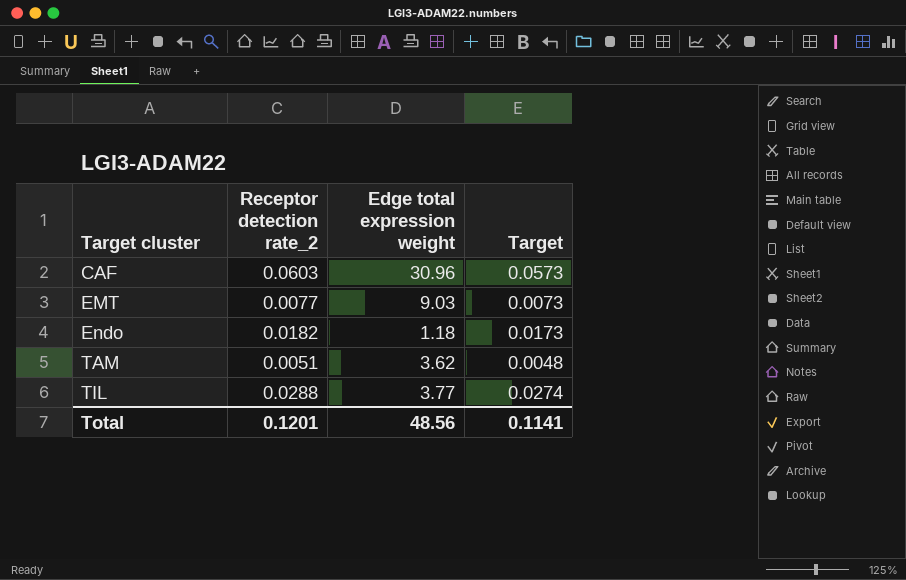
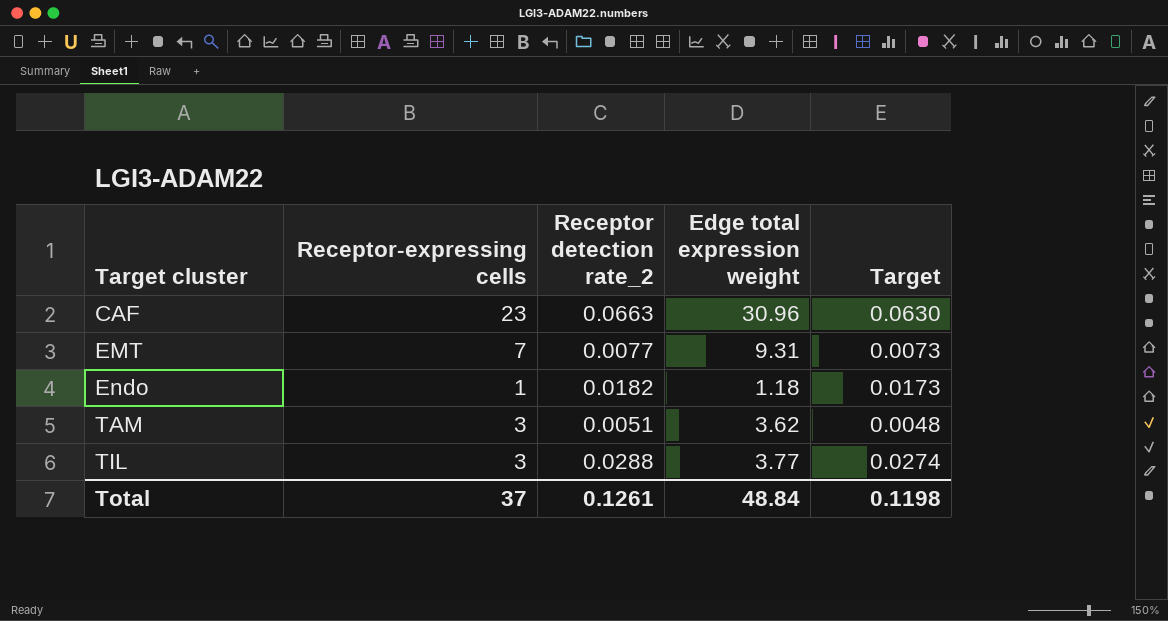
column Receptor-expressing cells | position: none -> 2
CAF | Receptor detection rate_2: 0.0603 -> 0.0663
CAF | Target: 0.0573 -> 0.0630
EMT | Edge total expression weight: 9.03 -> 9.31
Total | Receptor detection rate_2: 0.1201 -> 0.1261
Total | Edge total expression weight: 48.56 -> 48.84
Total | Target: 0.1141 -> 0.1198

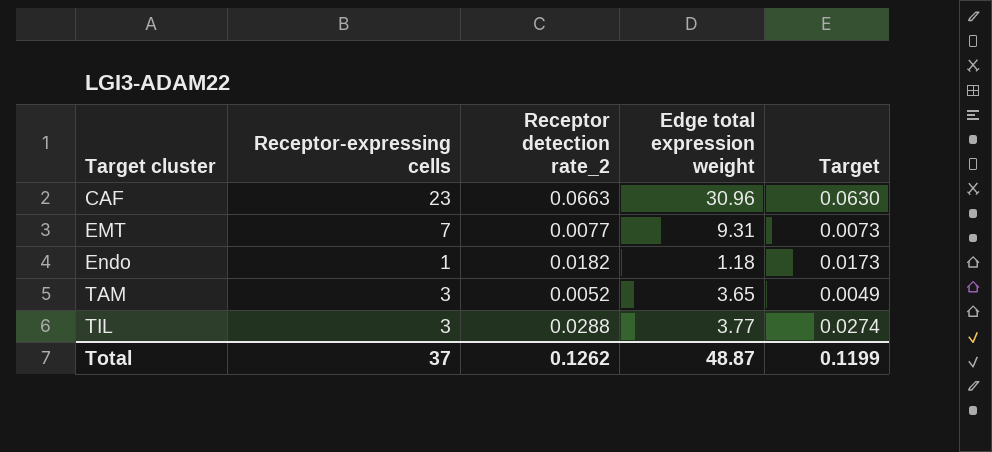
TAM | Receptor detection rate_2: 0.0051 -> 0.0052
TAM | Edge total expression weight: 3.62 -> 3.65
TAM | Target: 0.0048 -> 0.0049
Total | Receptor detection rate_2: 0.1261 -> 0.1262
Total | Edge total expression weight: 48.84 -> 48.87
Total | Target: 0.1198 -> 0.1199

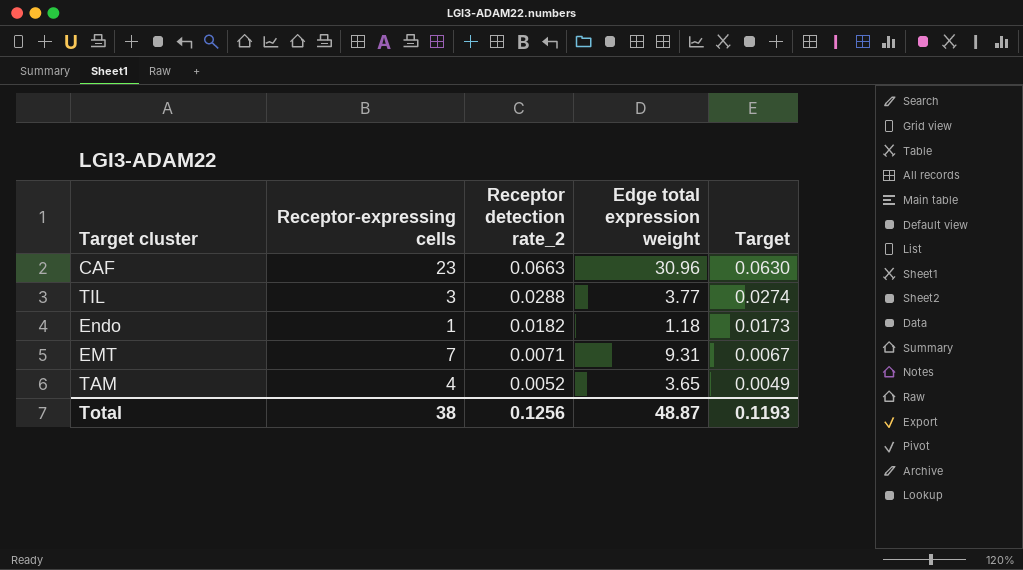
row order: Target cluster ascending -> Receptor detection rate_2 descending
EMT | Receptor detection rate_2: 0.0077 -> 0.0071
EMT | Target: 0.0073 -> 0.0067
TAM | Receptor-expressing cells: 3 -> 4
Total | Receptor-expressing cells: 37 -> 38
Total | Receptor detection rate_2: 0.1262 -> 0.1256
Total | Target: 0.1199 -> 0.1193

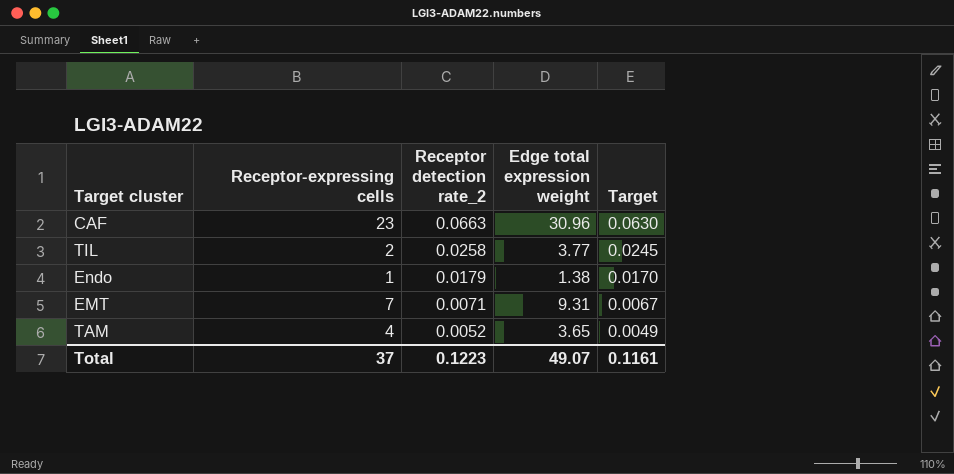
TIL | Receptor-expressing cells: 3 -> 2
TIL | Receptor detection rate_2: 0.0288 -> 0.0258
TIL | Target: 0.0274 -> 0.0245
Endo | Receptor detection rate_2: 0.0182 -> 0.0179
Endo | Edge total expression weight: 1.18 -> 1.38
Endo | Target: 0.0173 -> 0.0170
Total | Receptor-expressing cells: 38 -> 37
Total | Receptor detection rate_2: 0.1256 -> 0.1223
Total | Edge total expression weight: 48.87 -> 49.07
Total | Target: 0.1193 -> 0.1161

